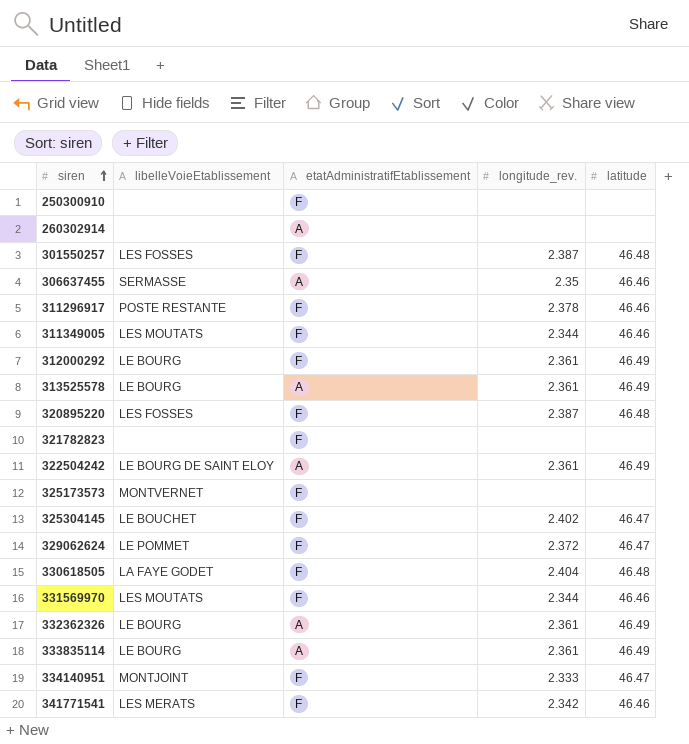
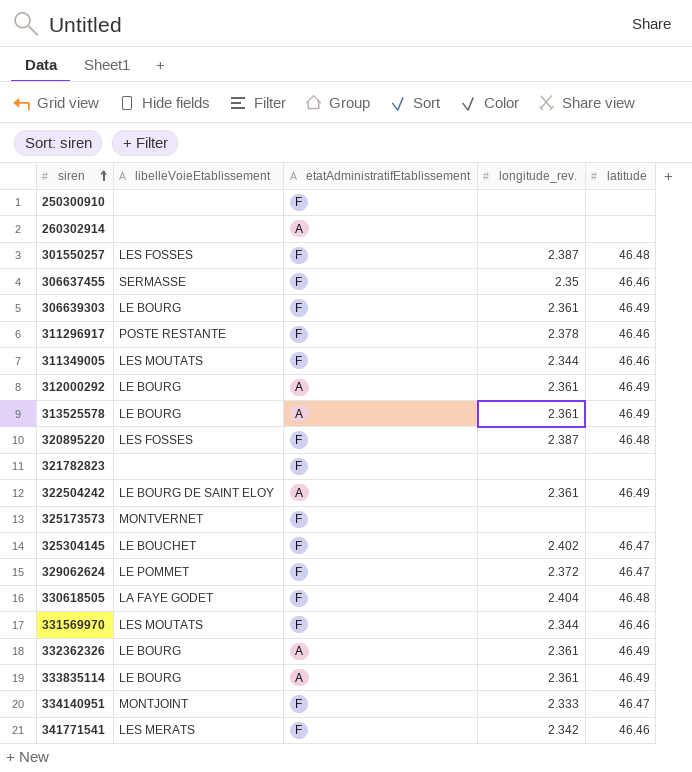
306637455 | etatAdministratifEtablissement: A -> F
row 306639303: none -> LE BOURG | F | 2.361 | 46.49
312000292 | etatAdministratifEtablissement: F -> A

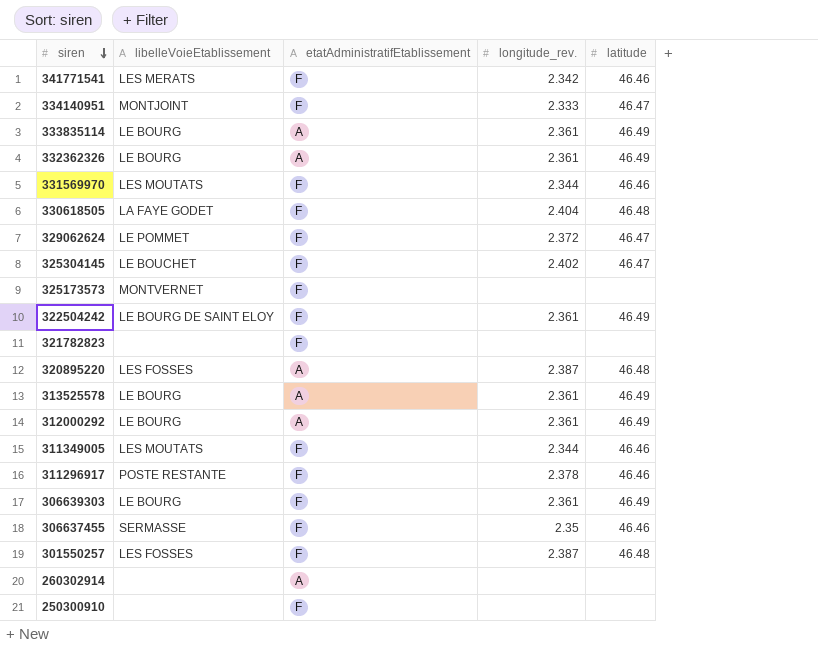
row order: siren ascending -> siren descending
322504242 | etatAdministratifEtablissement: A -> F
320895220 | etatAdministratifEtablissement: F -> A

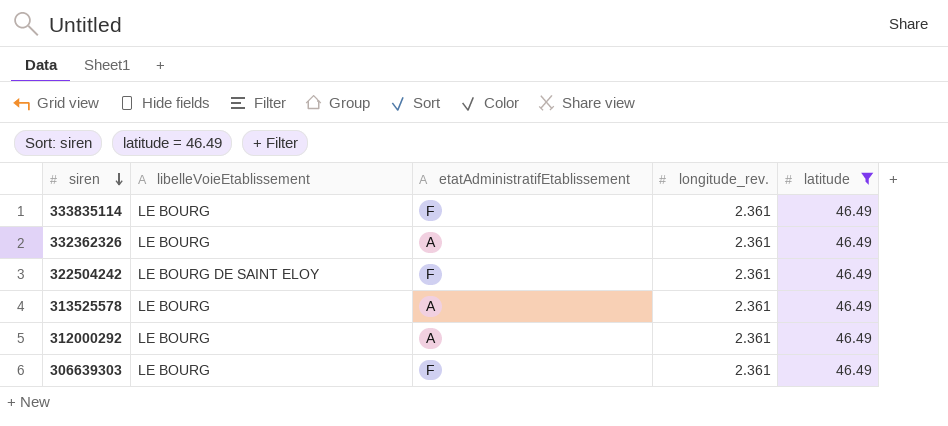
filter: none -> latitude = 46.49
333835114 | etatAdministratifEtablissement: A -> F

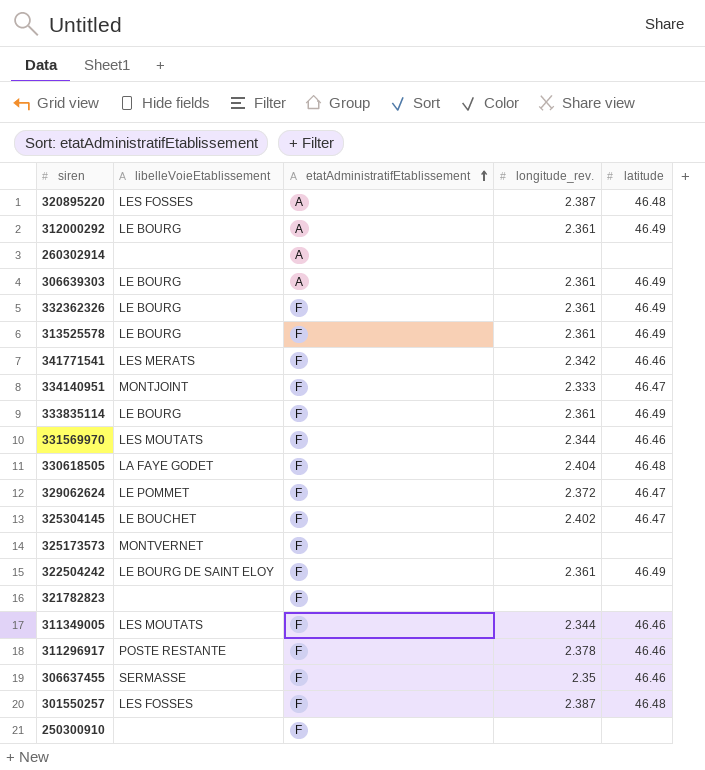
filter: latitude = 46.49 -> none
row order: siren descending -> etatAdministratifEtablissement ascending
306639303 | etatAdministratifEtablissement: F -> A
332362326 | etatAdministratifEtablissement: A -> F
313525578 | etatAdministratifEtablissement: A -> F

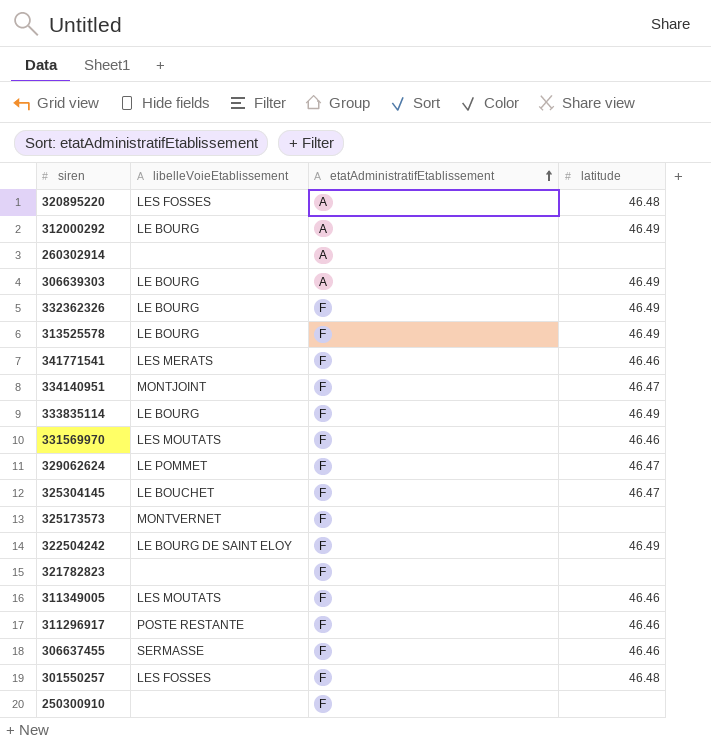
column longitude_rev. | position: 4 -> none
row 330618505: LA FAYE GODET | F | 2.404 | 46.48 -> none

